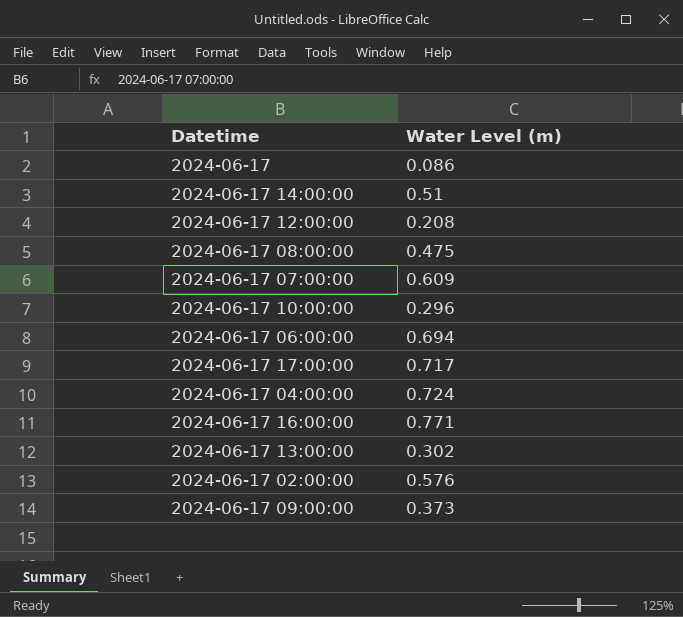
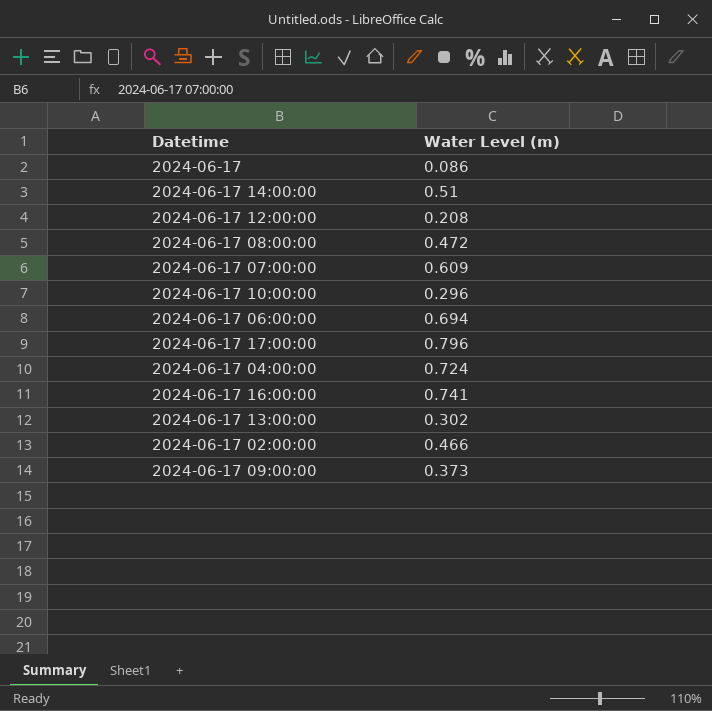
2024-06-17 08:00:00 | Water Level (m): 0.475 -> 0.472
2024-06-17 17:00:00 | Water Level (m): 0.717 -> 0.796
2024-06-17 16:00:00 | Water Level (m): 0.771 -> 0.741
2024-06-17 02:00:00 | Water Level (m): 0.576 -> 0.466

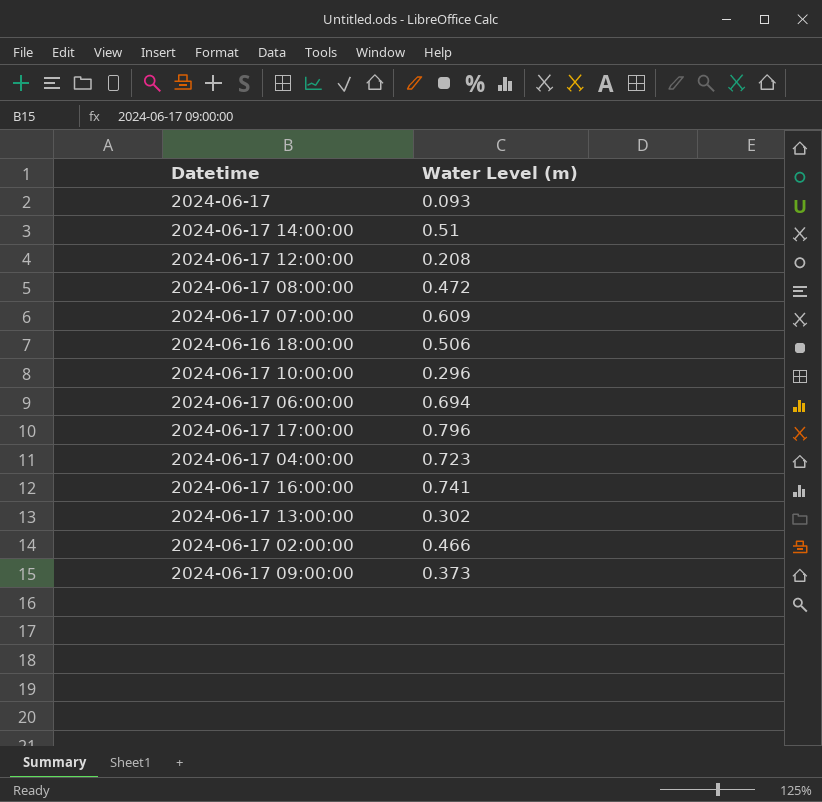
2024-06-17 | Water Level (m): 0.086 -> 0.093
row 2024-06-16 18:00:00: none -> 0.506
2024-06-17 04:00:00 | Water Level (m): 0.724 -> 0.723

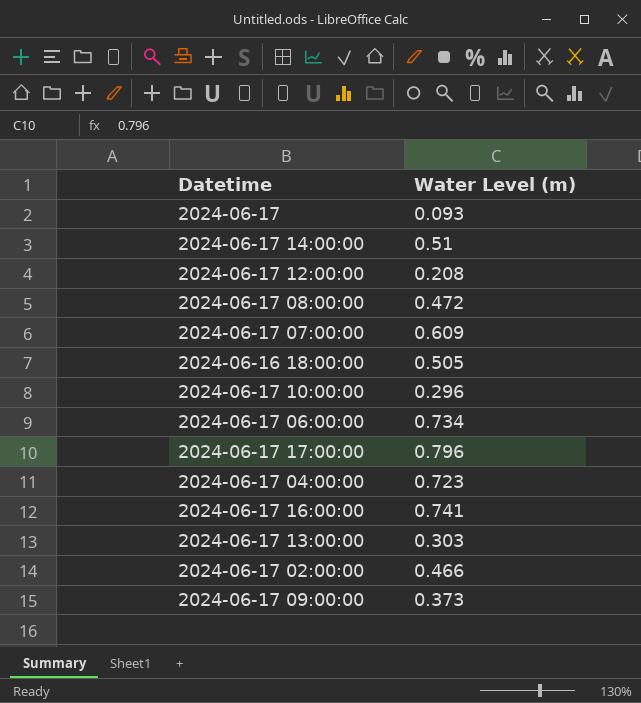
2024-06-16 18:00:00 | Water Level (m): 0.506 -> 0.505
2024-06-17 06:00:00 | Water Level (m): 0.694 -> 0.734
2024-06-17 13:00:00 | Water Level (m): 0.302 -> 0.303

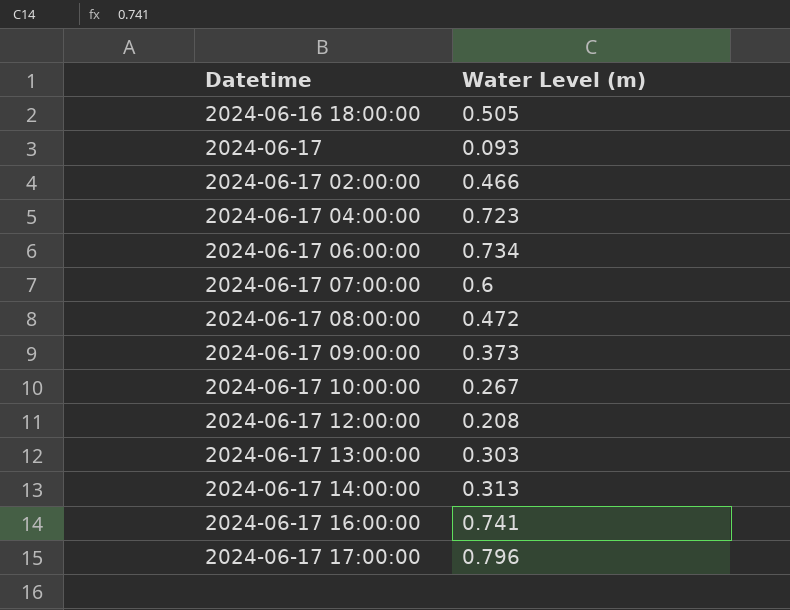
row order: none -> Datetime ascending
2024-06-17 07:00:00 | Water Level (m): 0.609 -> 0.6
2024-06-17 10:00:00 | Water Level (m): 0.296 -> 0.267
2024-06-17 14:00:00 | Water Level (m): 0.51 -> 0.313

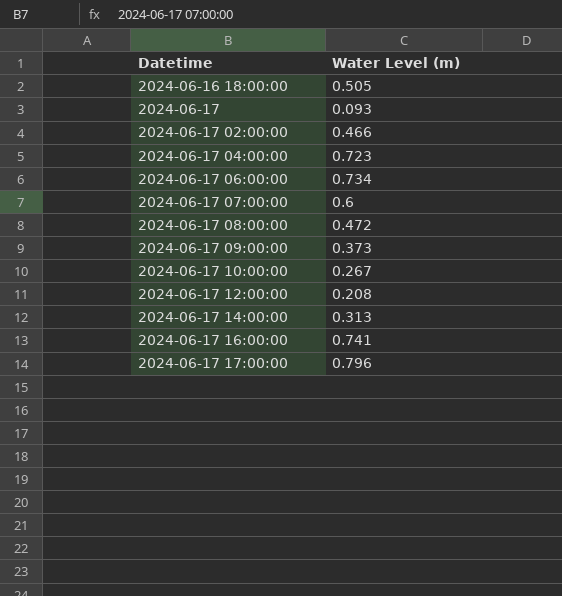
row 2024-06-17 13:00:00: 0.303 -> none

